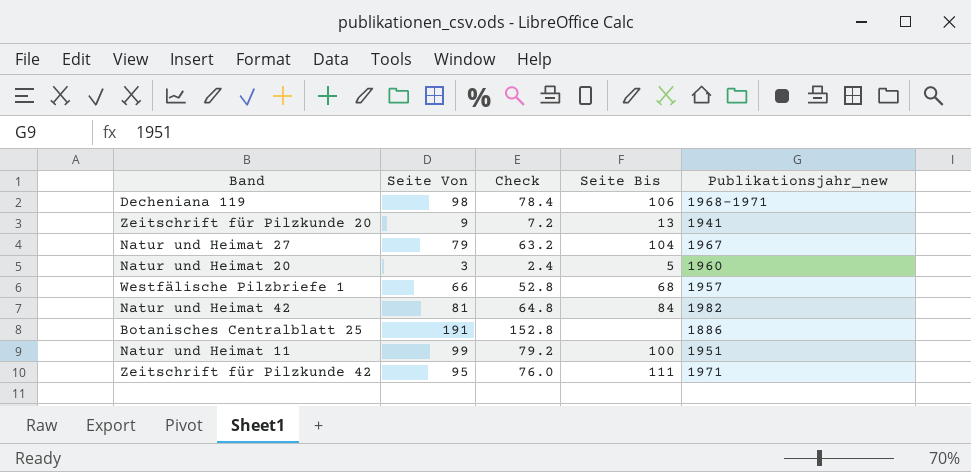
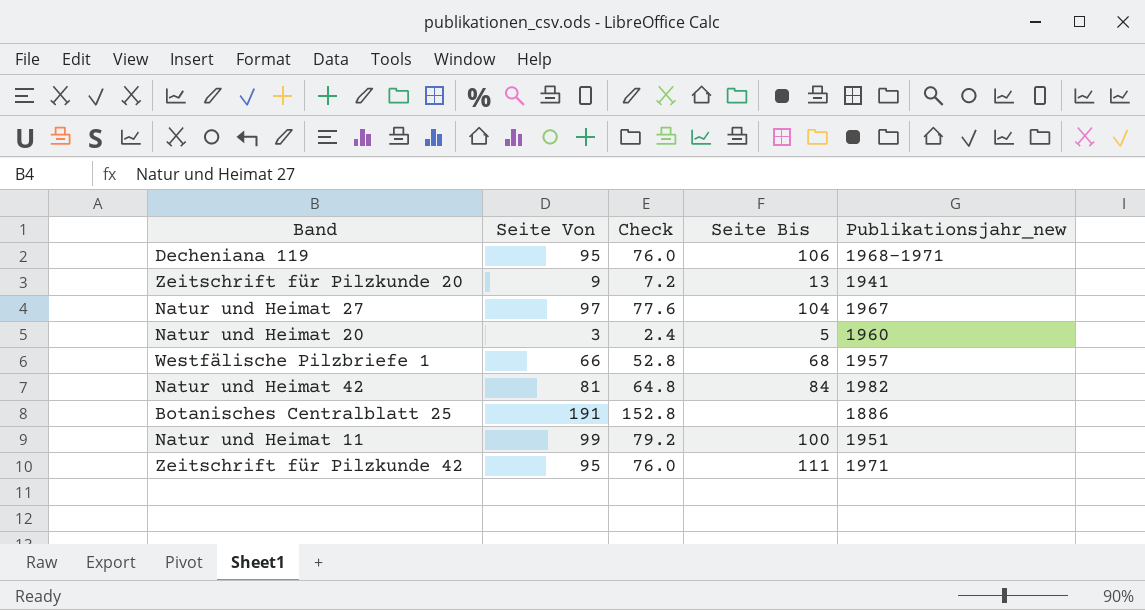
Decheniana 119 | Seite Von: 98 -> 95
Decheniana 119 | Check: 78.4 -> 76.0
Natur und Heimat 27 | Seite Von: 79 -> 97
Natur und Heimat 27 | Check: 63.2 -> 77.6

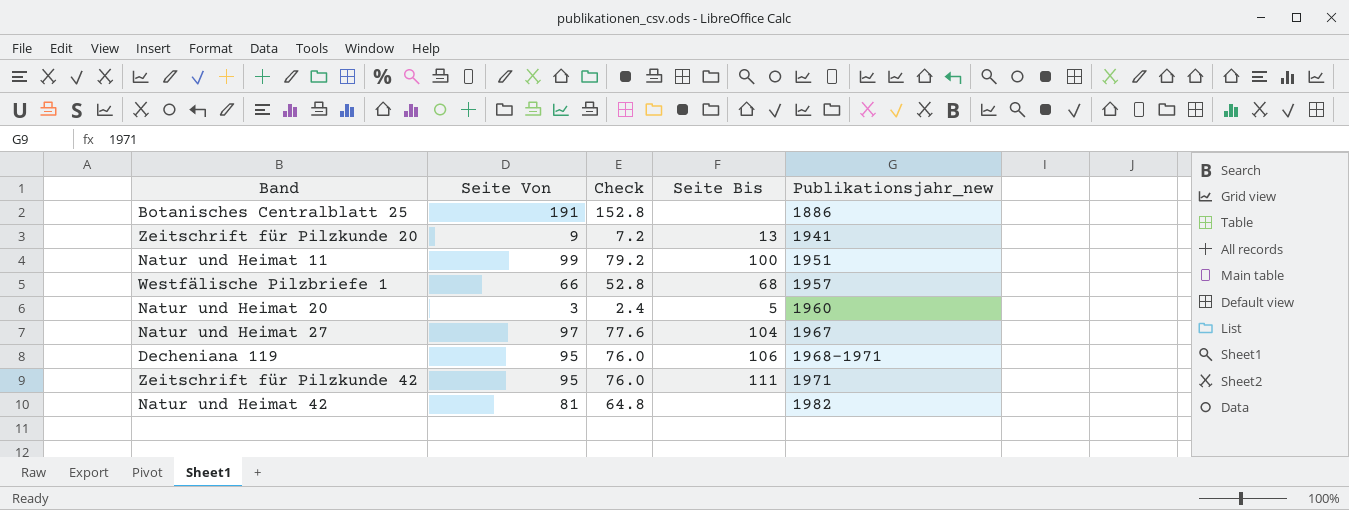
row order: none -> Publikationsjahr_new ascending
Natur und Heimat 42 | Seite Bis: 84 -> none

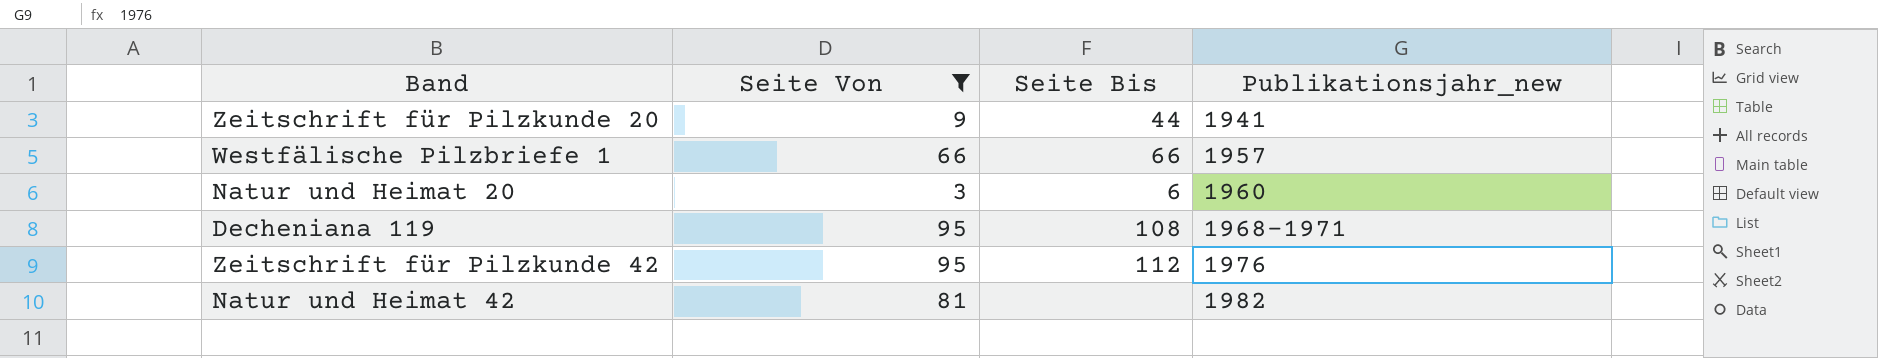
filter: none -> Seite Von <= 95
column Check | formula: [Seite Von] * 0.8 -> none
Zeitschrift für Pilzkunde 20 | Seite Bis: 13 -> 44
Westfälische Pilzbriefe 1 | Seite Bis: 68 -> 66
Natur und Heimat 20 | Seite Bis: 5 -> 6
Decheniana 119 | Seite Bis: 106 -> 108
Zeitschrift für Pilzkunde 42 | Seite Bis: 111 -> 112
Zeitschrift für Pilzkunde 42 | Publikationsjahr_new: 1971 -> 1976

